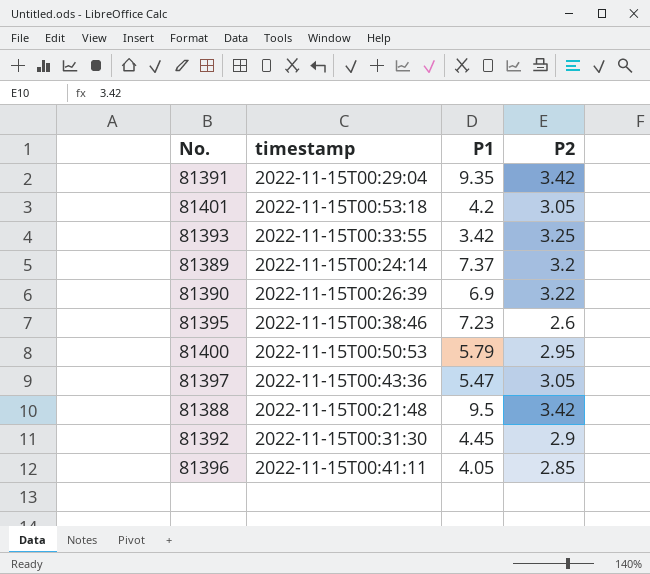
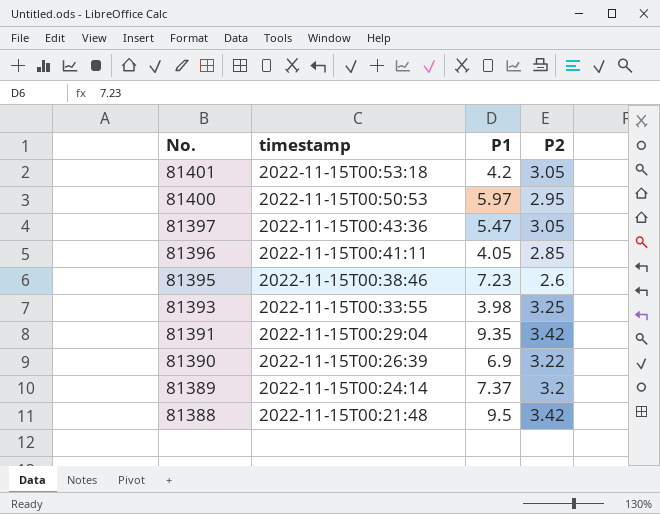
row order: none -> No. descending
row 81392: 2022-11-15T00:31:30 | 4.45 | 2.9 -> none
81400 | P1: 5.79 -> 5.97
81393 | P1: 3.42 -> 3.98

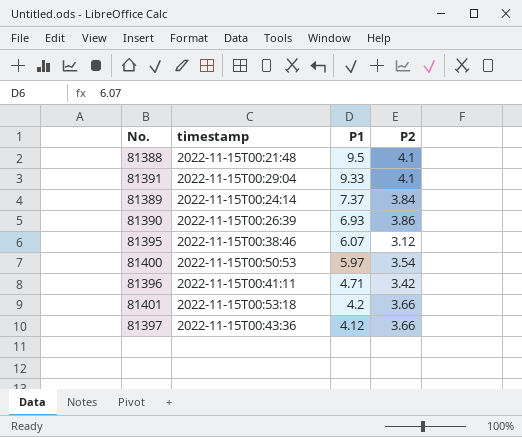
row order: No. descending -> P1 descending
row 81393: 2022-11-15T00:33:55 | 3.98 | 3.25 -> none
81388 | P2: 3.42 -> 4.1
81391 | P1: 9.35 -> 9.33
81391 | P2: 3.42 -> 4.1
81389 | P2: 3.2 -> 3.84
81390 | P1: 6.9 -> 6.93
81390 | P2: 3.22 -> 3.86
81395 | P1: 7.23 -> 6.07
81395 | P2: 2.6 -> 3.12
81400 | P2: 2.95 -> 3.54
81396 | P1: 4.05 -> 4.71
81396 | P2: 2.85 -> 3.42
81401 | P2: 3.05 -> 3.66
81397 | P1: 5.47 -> 4.12
81397 | P2: 3.05 -> 3.66

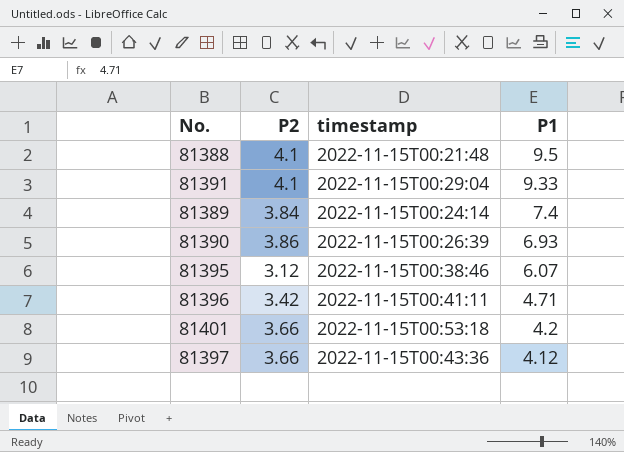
column P2 | position: 4 -> 2
row 81400: 2022-11-15T00:50:53 | 5.97 | 3.54 -> none
81389 | P1: 7.37 -> 7.4

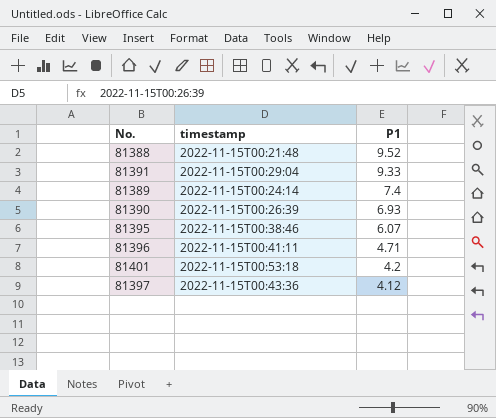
column P2 | position: 2 -> none
81388 | P1: 9.5 -> 9.52

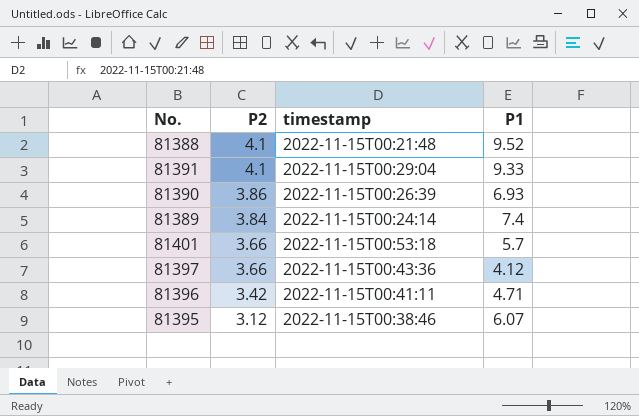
row order: P1 descending -> P2 descending
column P2 | position: none -> 2
81401 | P1: 4.2 -> 5.7

